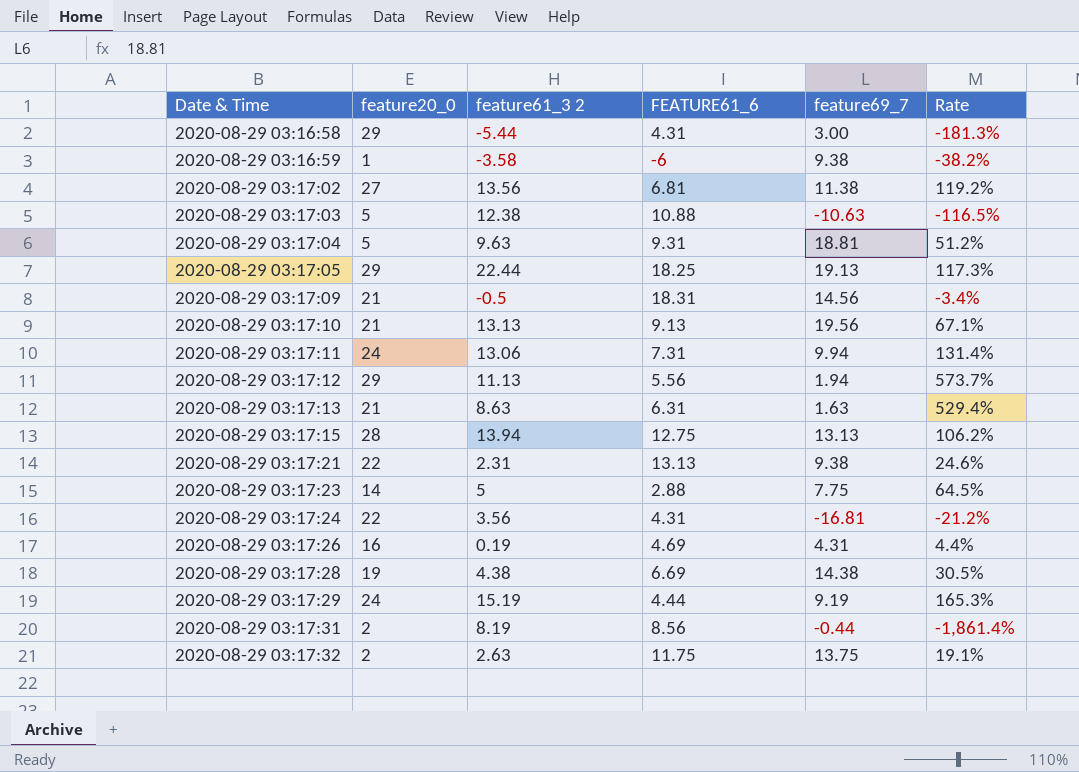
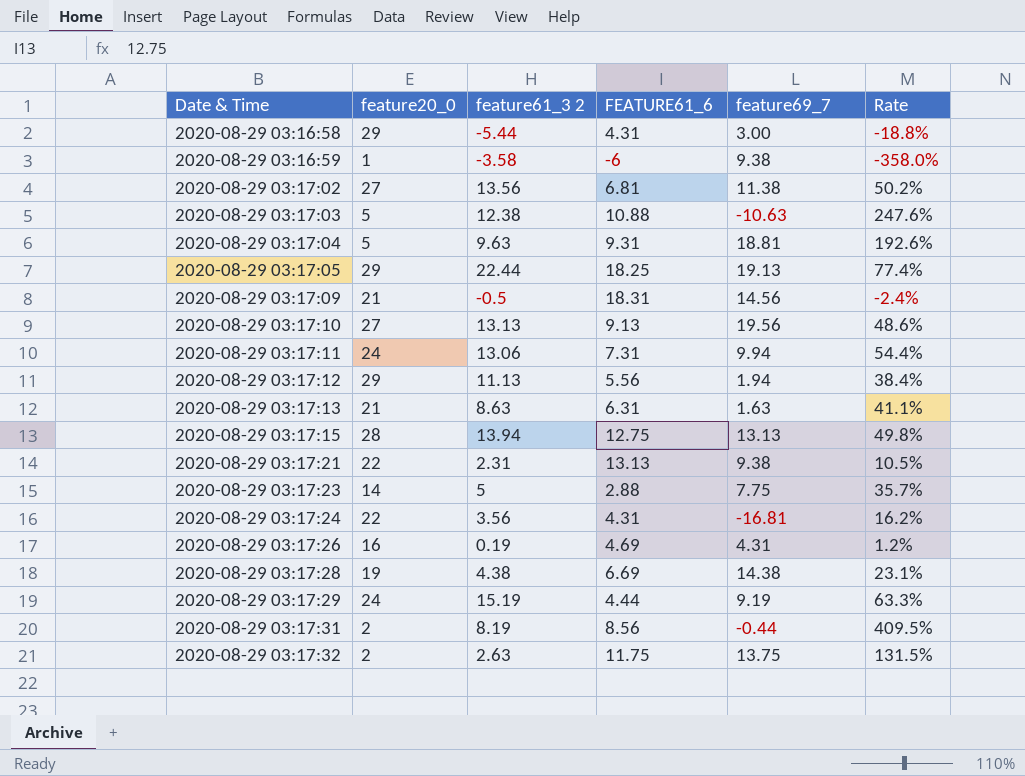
column Rate | formula: [feature61_3 2] / [feature69_7] -> [feature61_3 2] / [feature20_0]
2020-08-29 03:17:10 | feature20_0: 21 -> 27

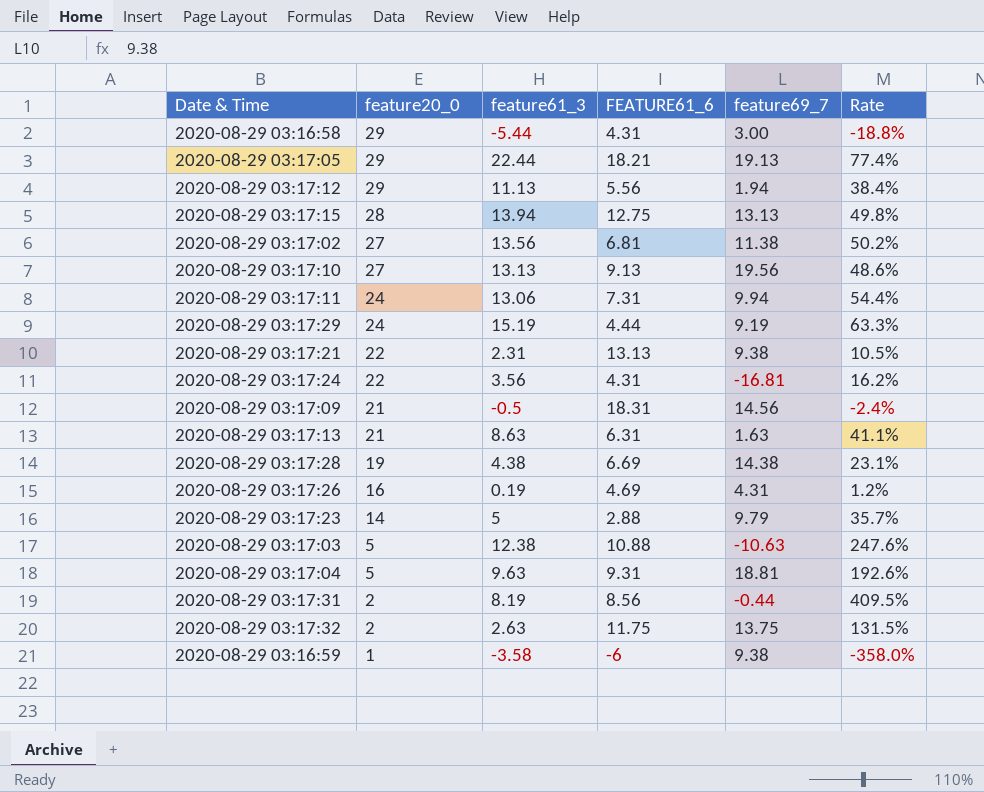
row order: Date & Time ascending -> feature20_0 descending
column name: feature61_3 2 -> feature61_3
2020-08-29 03:17:05 | FEATURE61_6: 18.25 -> 18.21
2020-08-29 03:17:23 | feature69_7: 7.75 -> 9.79

